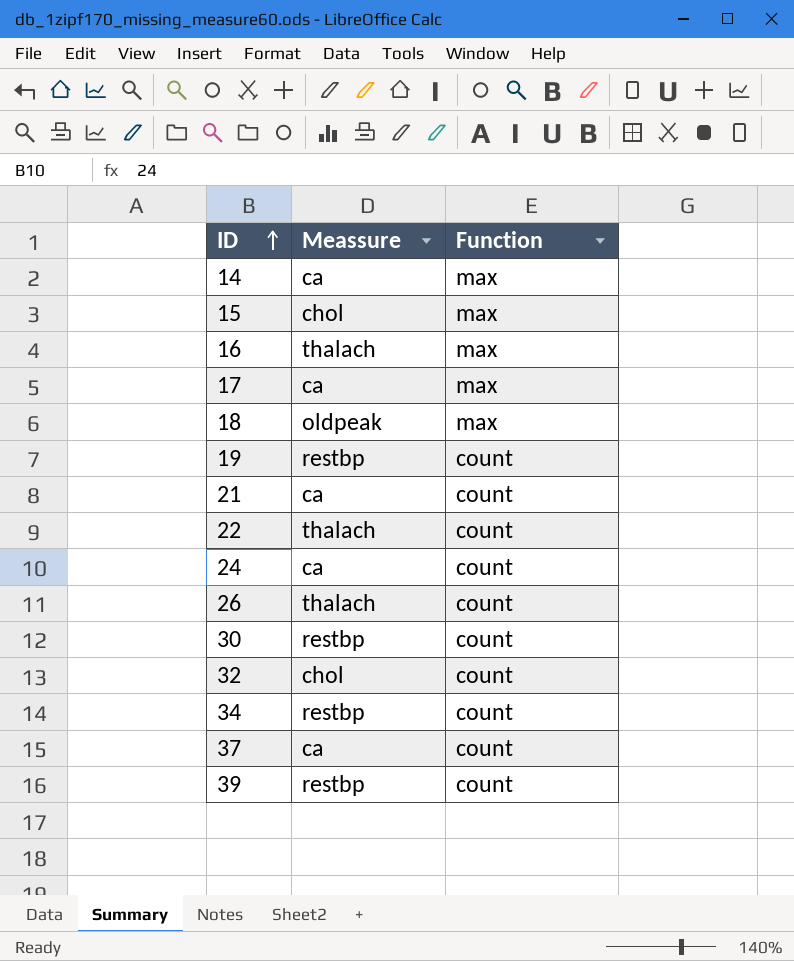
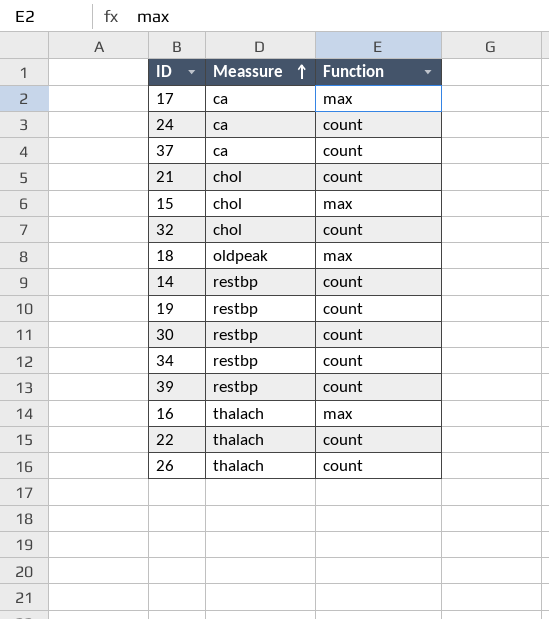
row order: ID ascending -> Meassure ascending
21 | Meassure: ca -> chol
14 | Meassure: ca -> restbp
14 | Function: max -> count

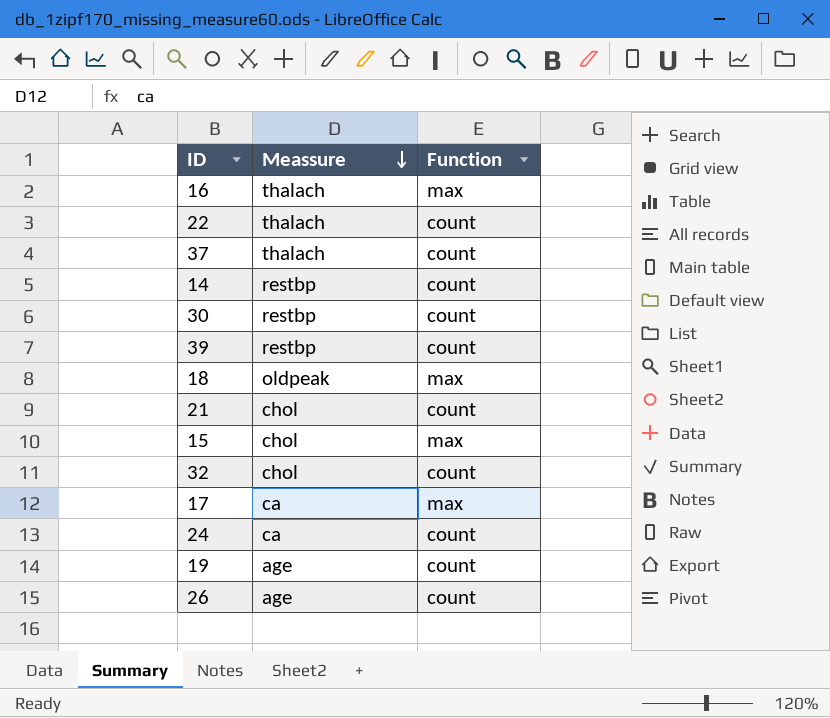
row order: Meassure ascending -> Meassure descending
row 34: restbp | count -> none
37 | Meassure: ca -> thalach
19 | Meassure: restbp -> age
26 | Meassure: thalach -> age

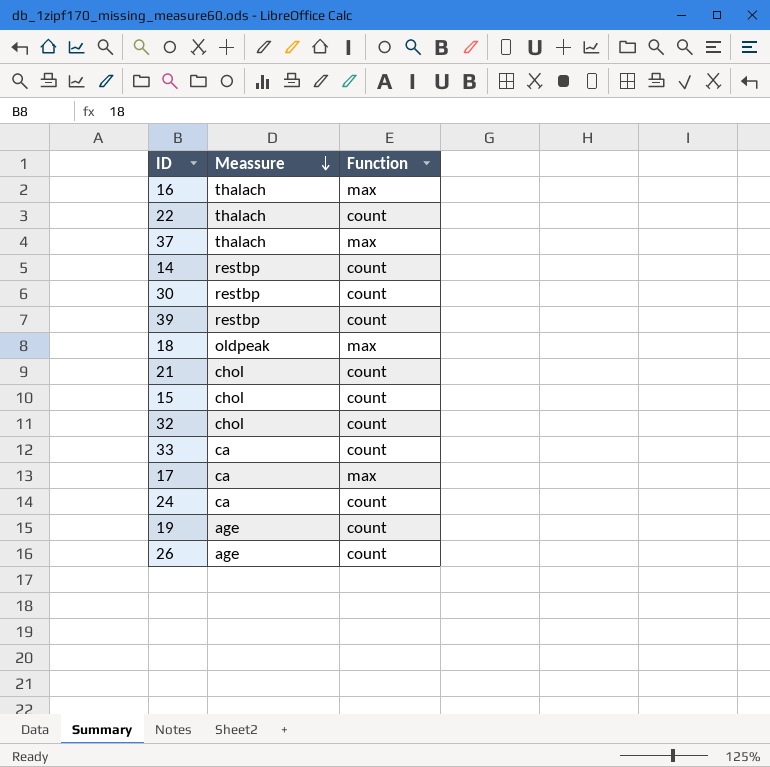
37 | Function: count -> max
15 | Function: max -> count
row 33: none -> ca | count

